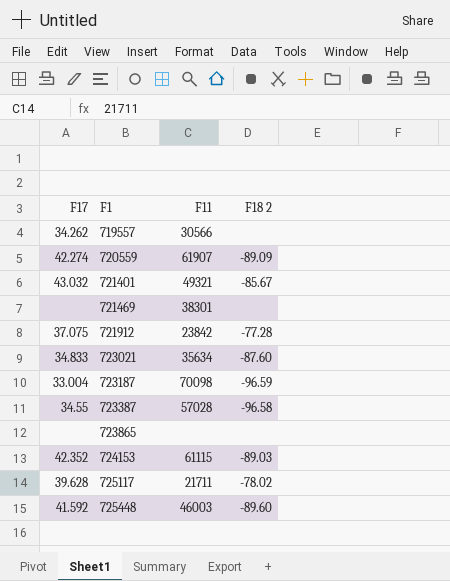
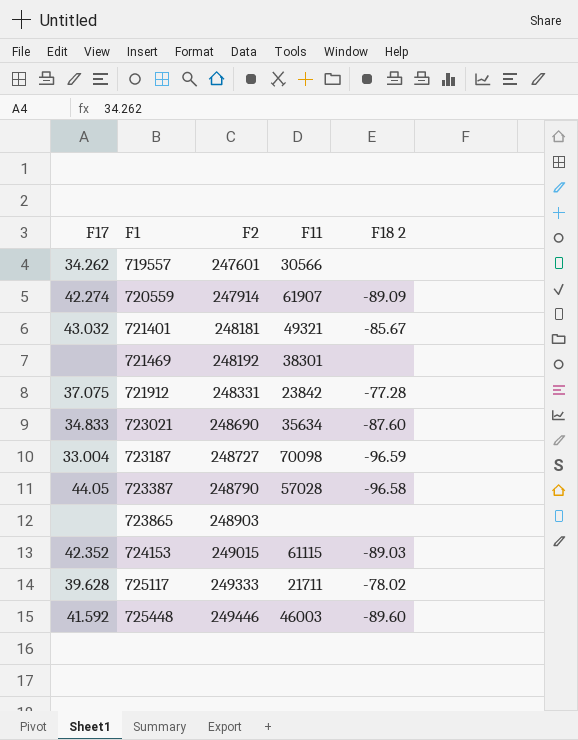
column F2 | position: none -> 3
723387 | F17: 34.55 -> 44.05

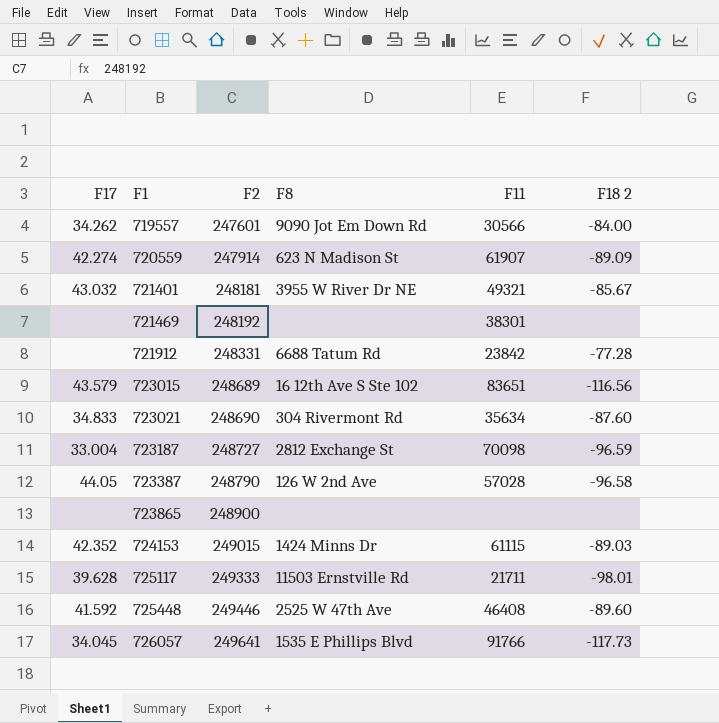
column F8 | position: none -> 4
719557 | F18 2: none -> -84.00
721912 | F17: 37.075 -> none
row 723015: none -> 43.579 | 248689 | 16 12th Ave S Ste 102 | 83651 | -116.56
723865 | F2: 248903 -> 248900
725117 | F18 2: -78.02 -> -98.01
725448 | F11: 46003 -> 46408
row 726057: none -> 34.045 | 249641 | 1535 E Phillips Blvd | 91766 | -117.73

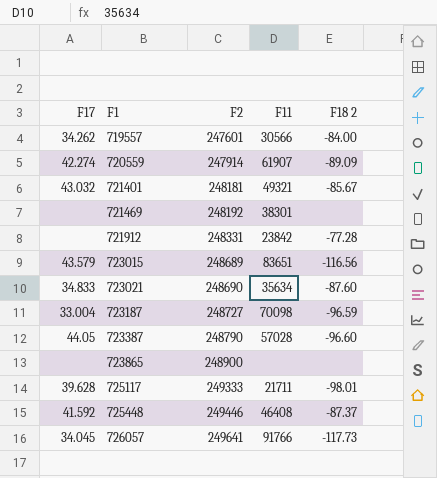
column F8 | position: 4 -> none
row 724153: 42.352 | 249015 | 1424 Minns Dr | 61115 | -89.03 -> none
723387 | F18 2: -96.58 -> -96.60
725448 | F18 2: -89.60 -> -87.37

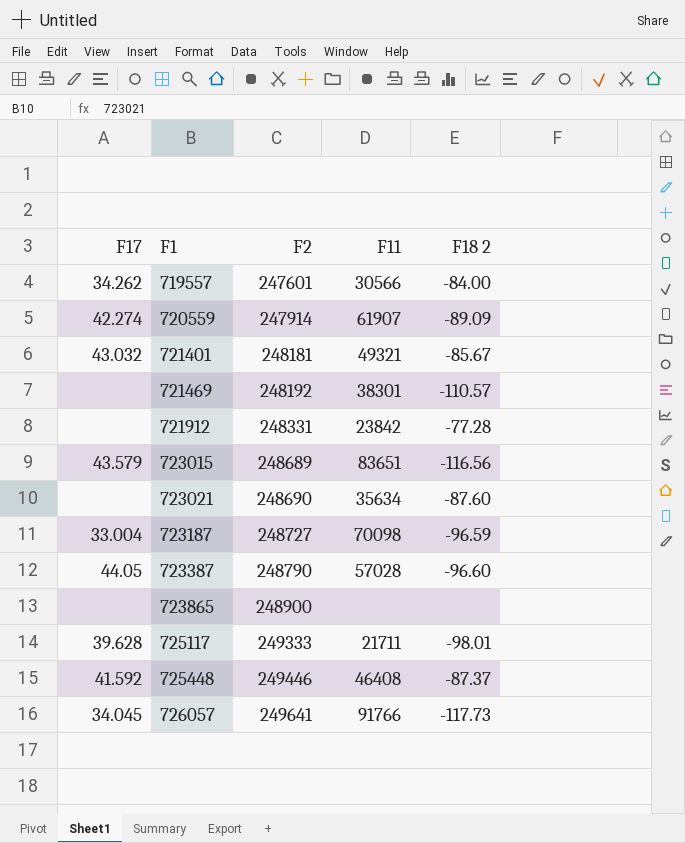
721469 | F18 2: none -> -110.57
723021 | F17: 34.833 -> none

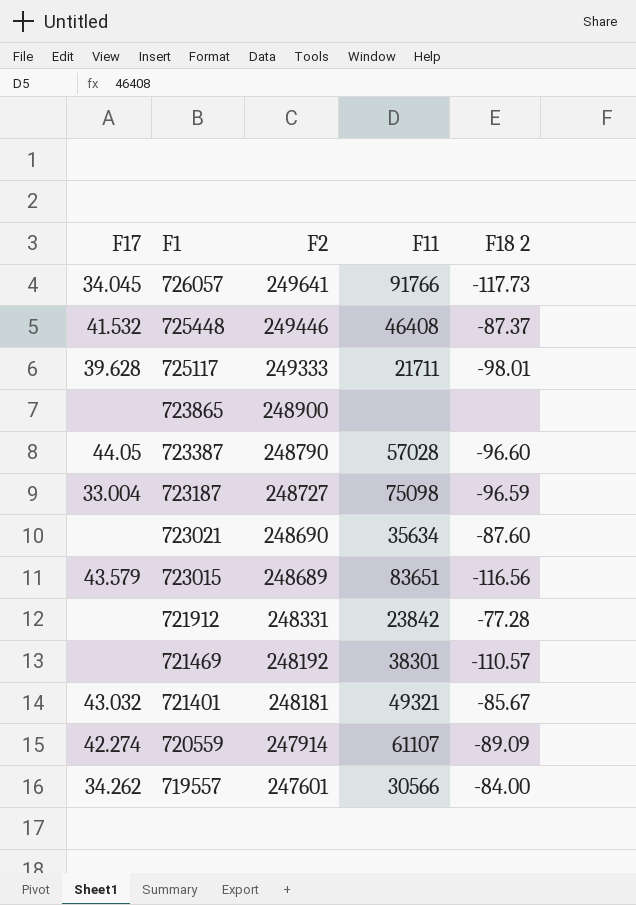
row order: F1 ascending -> F1 descending
725448 | F17: 41.592 -> 41.532
723187 | F11: 70098 -> 75098
720559 | F11: 61907 -> 61107

